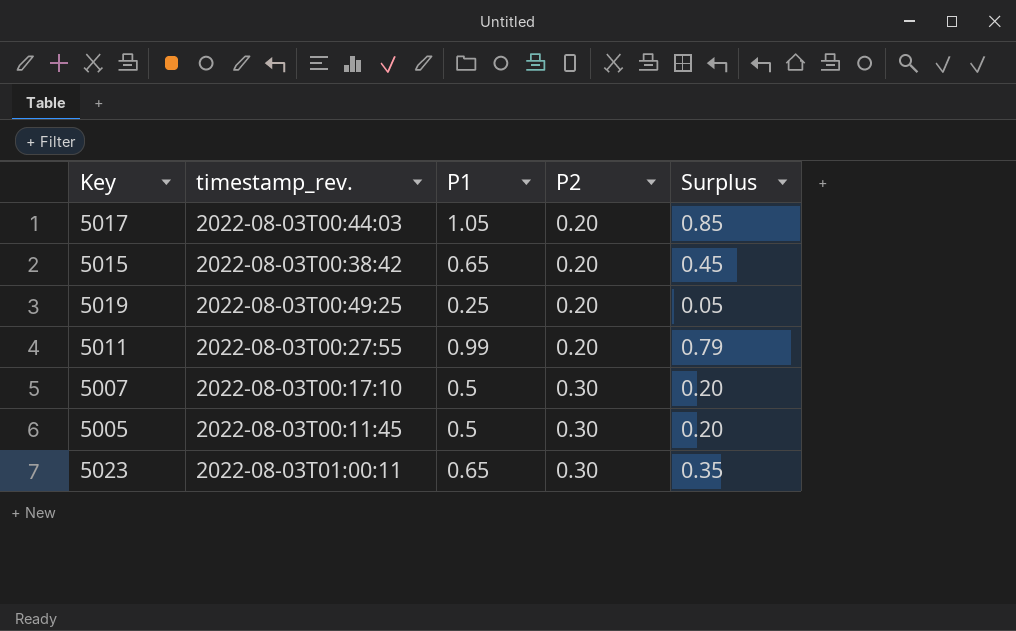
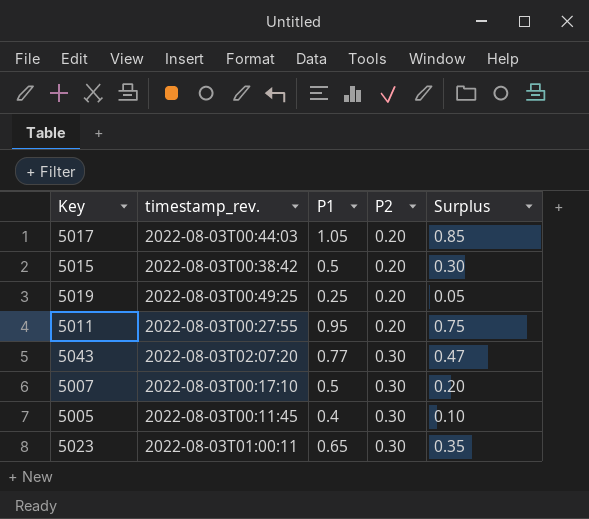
5015 | P1: 0.65 -> 0.5
5015 | Surplus: 0.45 -> 0.30
5011 | P1: 0.99 -> 0.95
5011 | Surplus: 0.79 -> 0.75
row 5043: none -> 2022-08-03T02:07:20 | 0.77 | 0.30 | 0.47
5005 | P1: 0.5 -> 0.4
5005 | Surplus: 0.20 -> 0.10

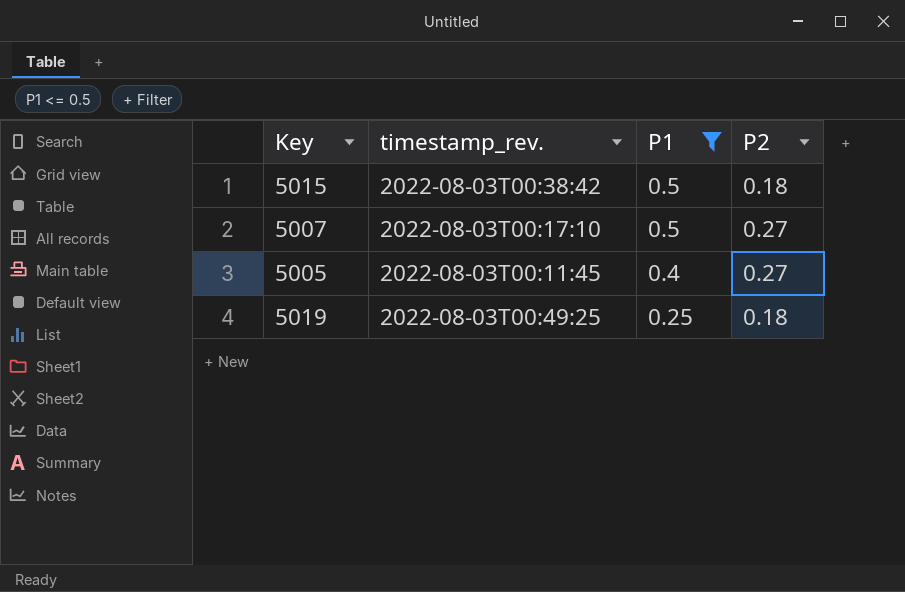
filter: none -> P1 <= 0.5
row order: P2 ascending -> P1 descending
column Surplus | formula: [P1] - [P2] -> none
5015 | P2: 0.20 -> 0.18
5007 | P2: 0.30 -> 0.27
5005 | P2: 0.30 -> 0.27
5019 | P2: 0.20 -> 0.18

